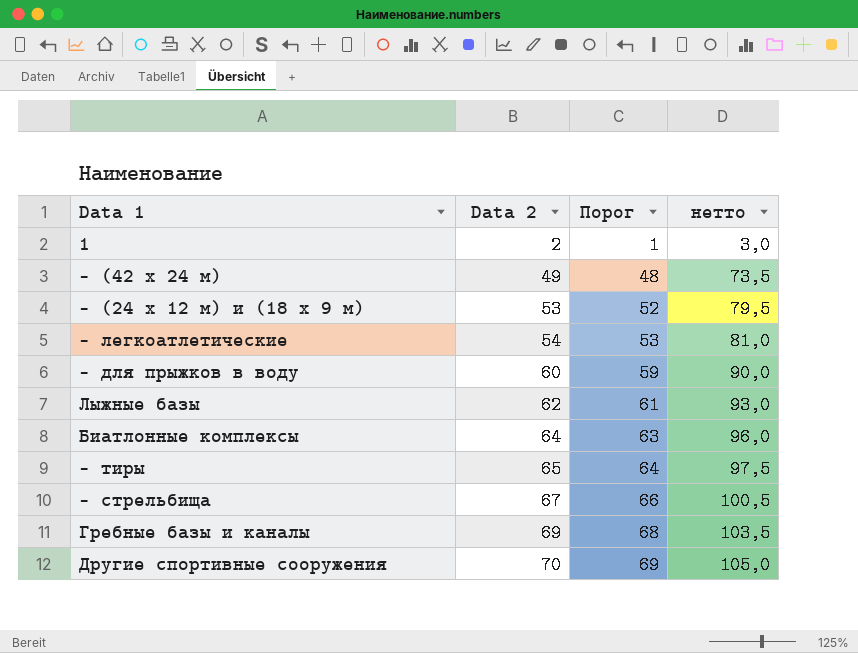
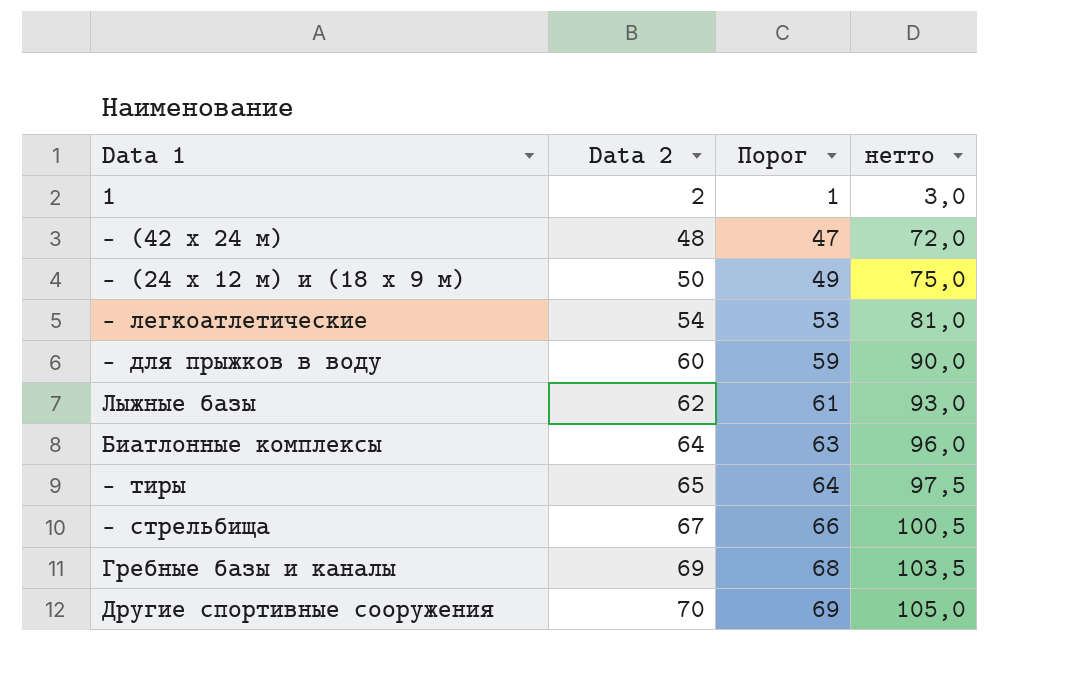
- (42 х 24 м) | Data 2: 49 -> 48
- (42 х 24 м) | Порог: 48 -> 47
- (42 х 24 м) | нетто: 73,5 -> 72,0
- (24 х 12 м) и (18 х 9 м) | Data 2: 53 -> 50
- (24 х 12 м) и (18 х 9 м) | Порог: 52 -> 49
- (24 х 12 м) и (18 х 9 м) | нетто: 79,5 -> 75,0

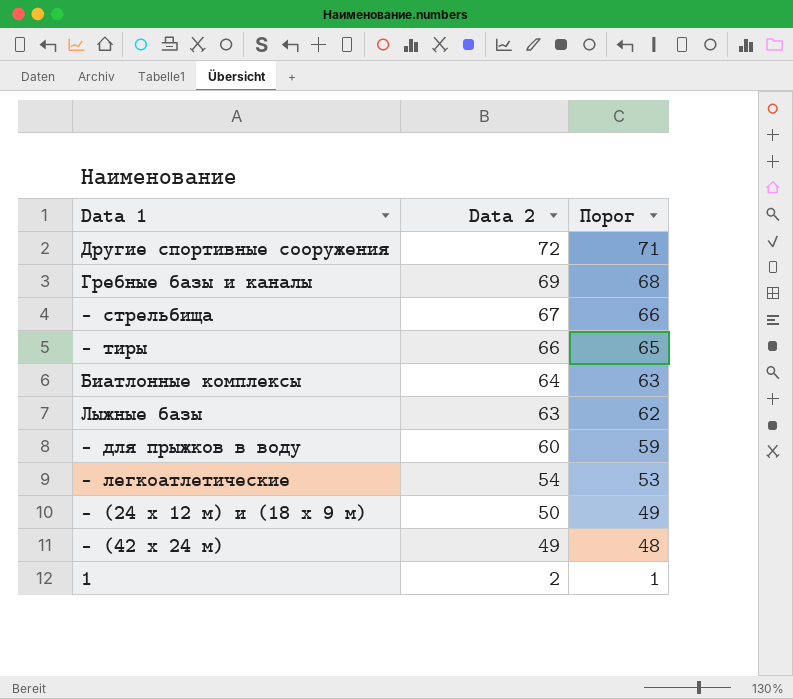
row order: Data 2 ascending -> Data 2 descending
column нетто | formula: [Data 2] * 1,5 -> none
Другие спортивные сооружения | Data 2: 70 -> 72
Другие спортивные сооружения | Порог: 69 -> 71
- тиры | Data 2: 65 -> 66
- тиры | Порог: 64 -> 65
Лыжные базы | Data 2: 62 -> 63
Лыжные базы | Порог: 61 -> 62
- (42 х 24 м) | Data 2: 48 -> 49
- (42 х 24 м) | Порог: 47 -> 48

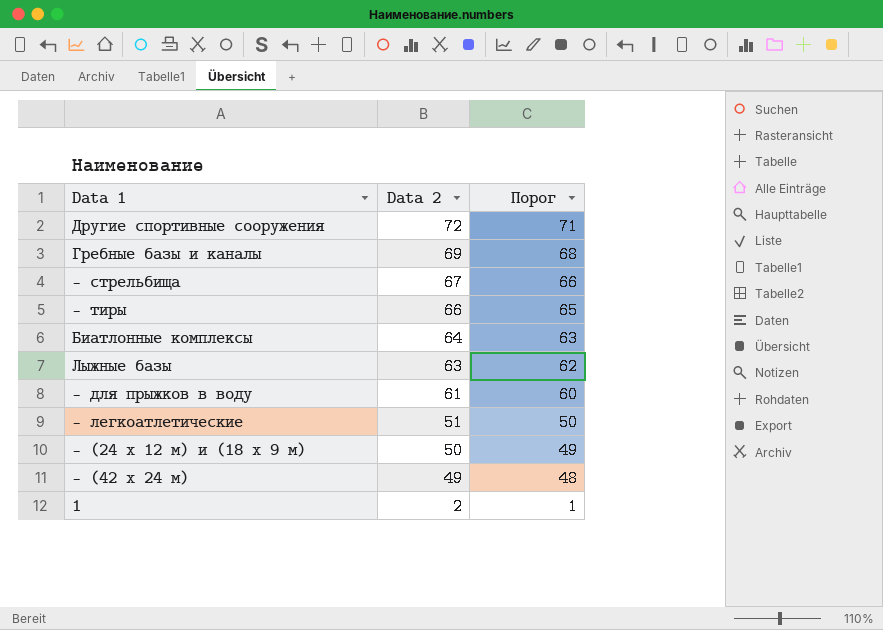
- для прыжков в воду | Data 2: 60 -> 61
- для прыжков в воду | Порог: 59 -> 60
- легкоатлетические | Data 2: 54 -> 51
- легкоатлетические | Порог: 53 -> 50

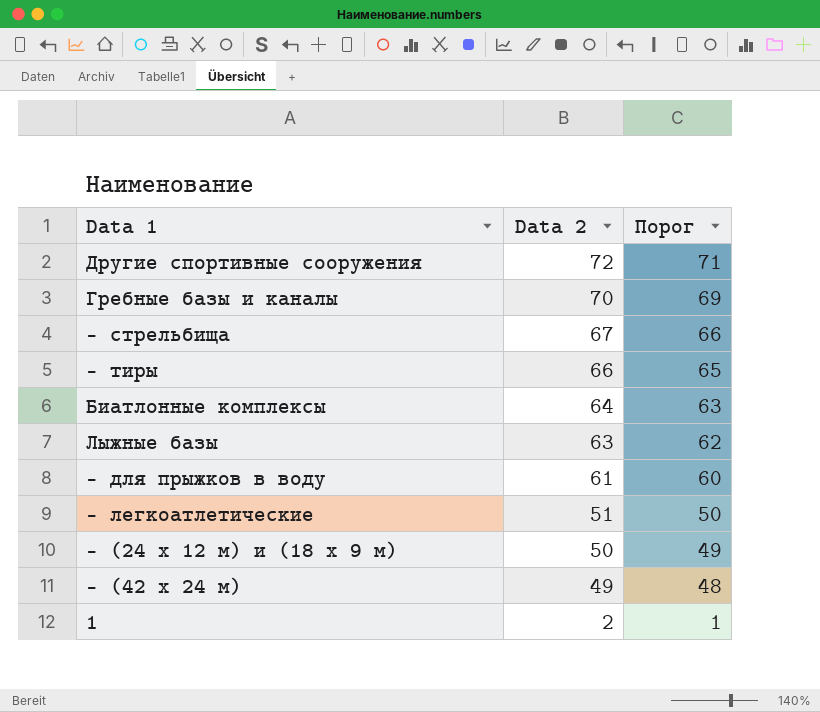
Гребные базы и каналы | Data 2: 69 -> 70
Гребные базы и каналы | Порог: 68 -> 69

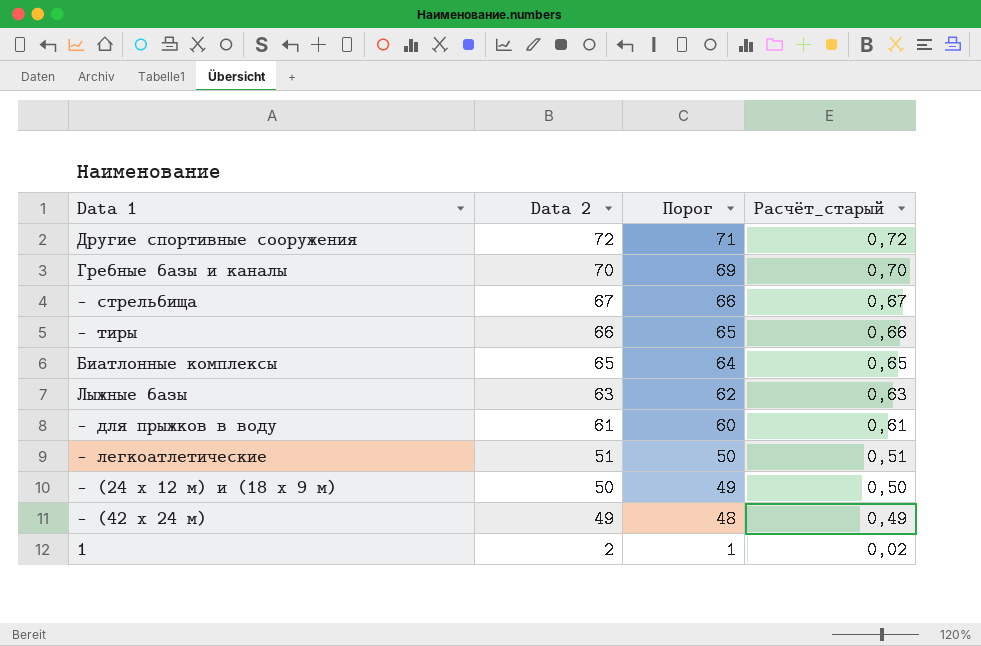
column Расчёт_старый | formula: none -> [Data 2] * 0,01
Биатлонные комплексы | Data 2: 64 -> 65
Биатлонные комплексы | Порог: 63 -> 64

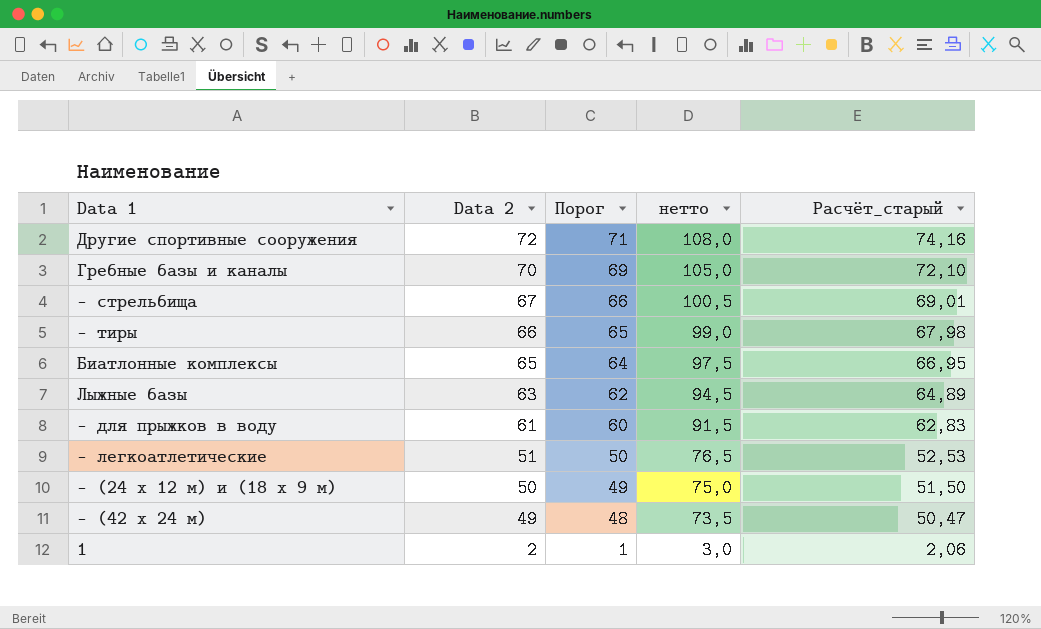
column нетто | formula: none -> [Data 2] * 1,5
column Расчёт_старый | formula: [Data 2] * 0,01 -> [Data 2] * 1,03

